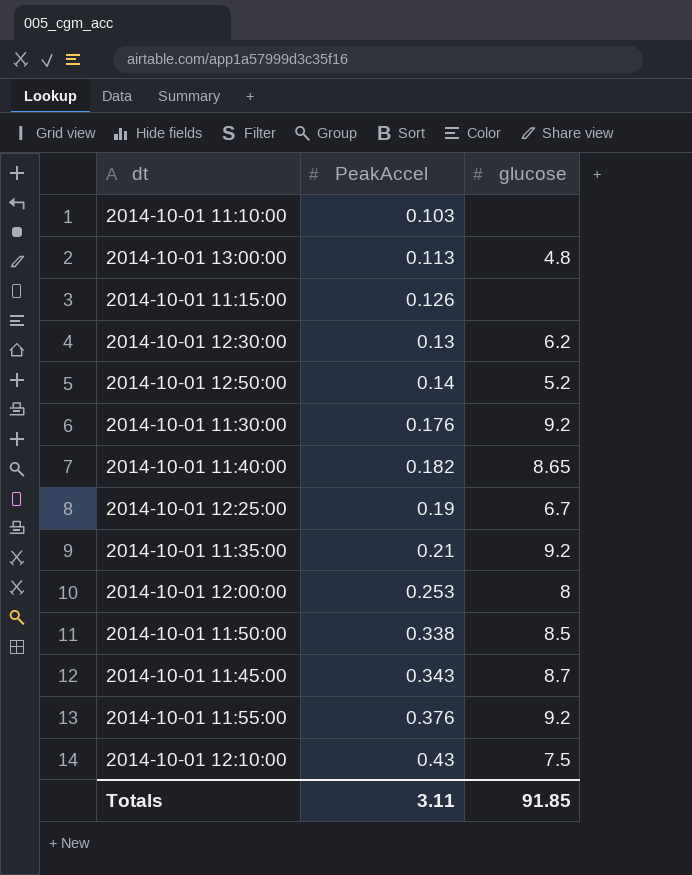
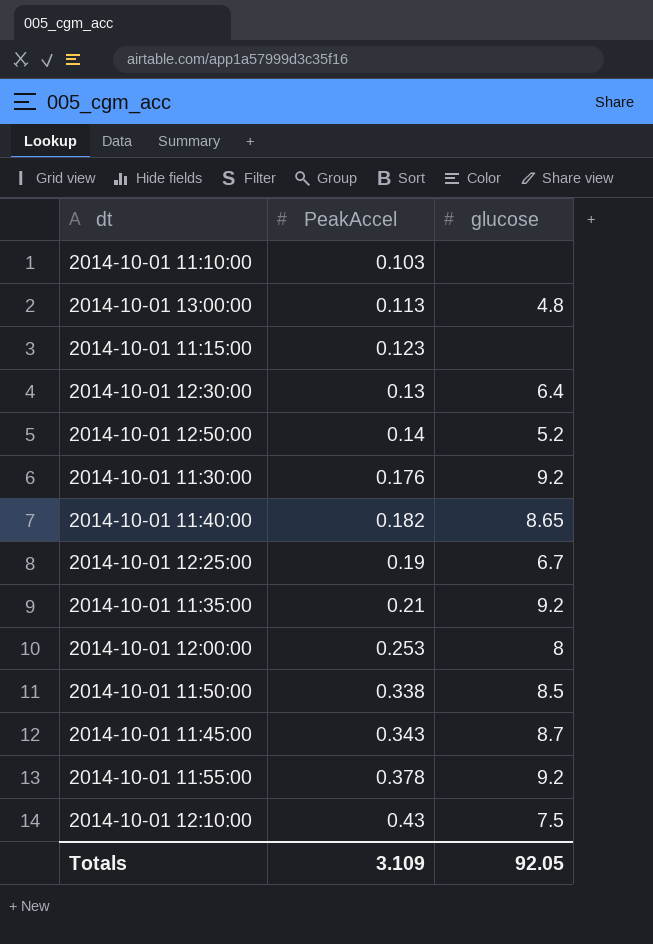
2014-10-01 11:15:00 | PeakAccel: 0.126 -> 0.123
2014-10-01 12:30:00 | glucose: 6.2 -> 6.4
2014-10-01 11:55:00 | PeakAccel: 0.376 -> 0.378
Totals | PeakAccel: 3.11 -> 3.109
Totals | glucose: 91.85 -> 92.05

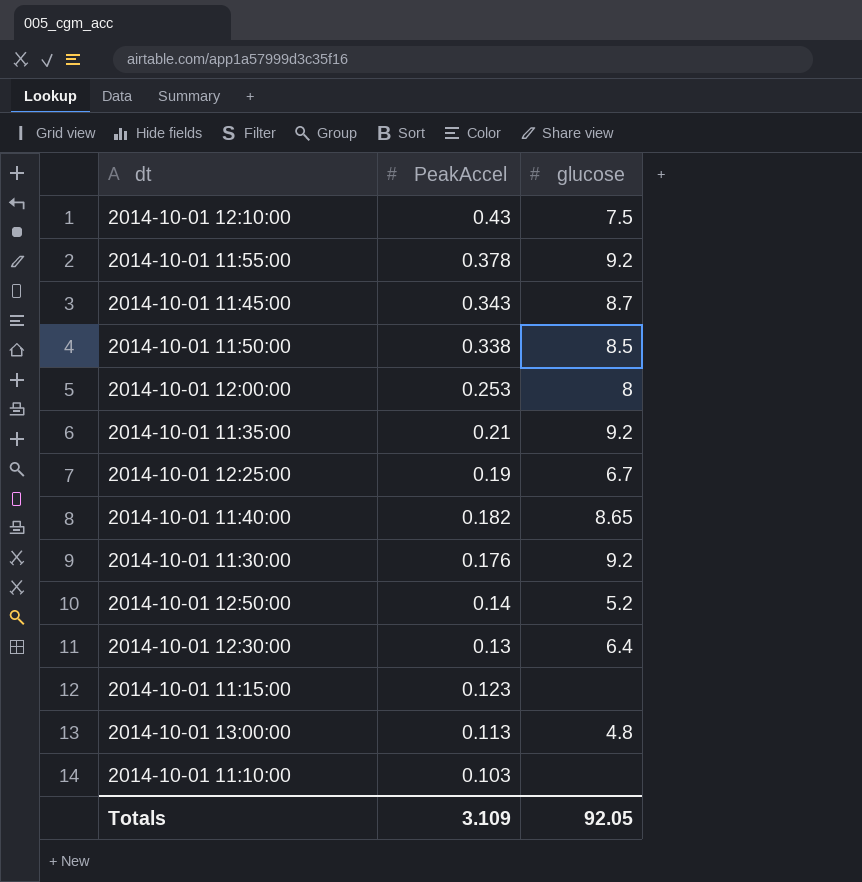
row order: PeakAccel ascending -> PeakAccel descending

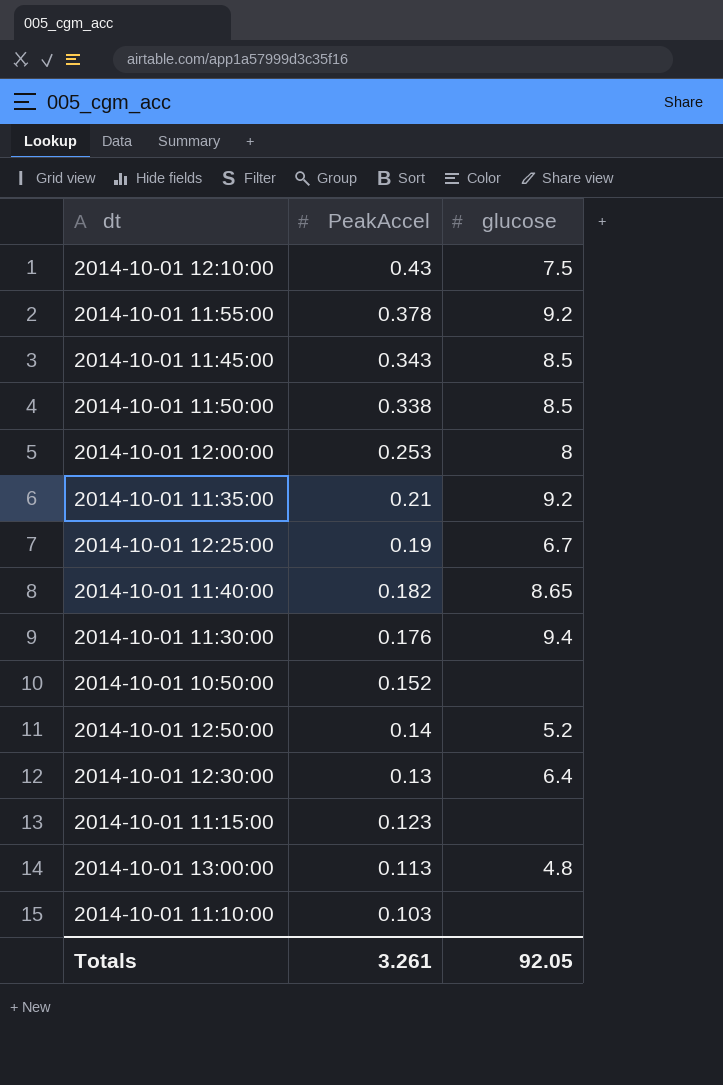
2014-10-01 11:45:00 | glucose: 8.7 -> 8.5
2014-10-01 11:30:00 | glucose: 9.2 -> 9.4
row 2014-10-01 10:50:00: none -> 0.152 | none
Totals | PeakAccel: 3.109 -> 3.261

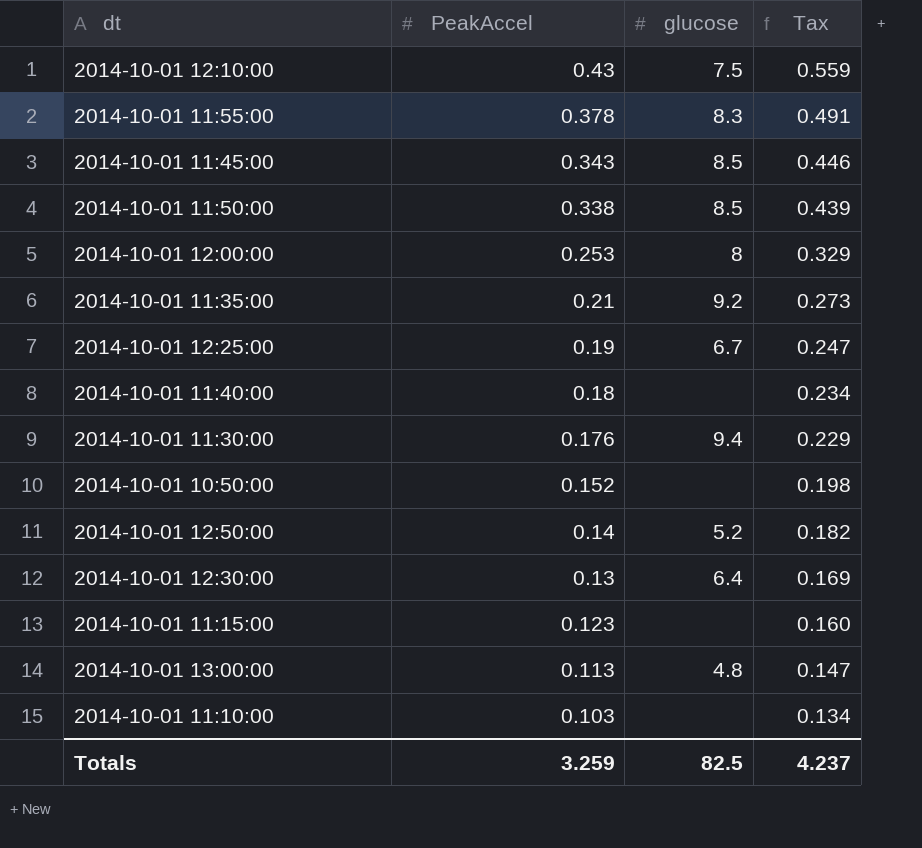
column Tax | formula: none -> [PeakAccel] * 1.3
2014-10-01 11:55:00 | glucose: 9.2 -> 8.3
2014-10-01 11:40:00 | PeakAccel: 0.182 -> 0.18
2014-10-01 11:40:00 | glucose: 8.65 -> none
Totals | PeakAccel: 3.261 -> 3.259
Totals | glucose: 92.05 -> 82.5

